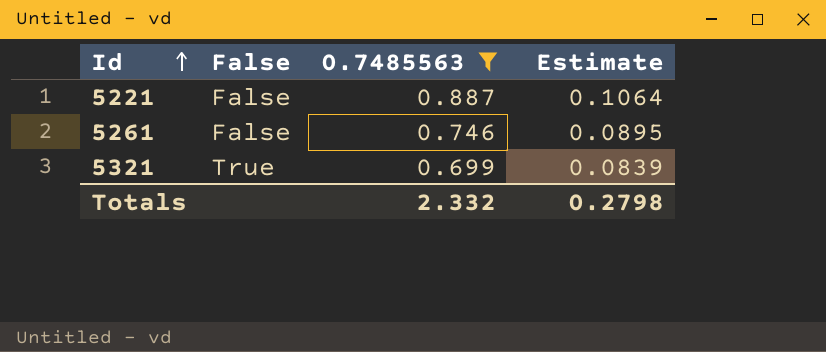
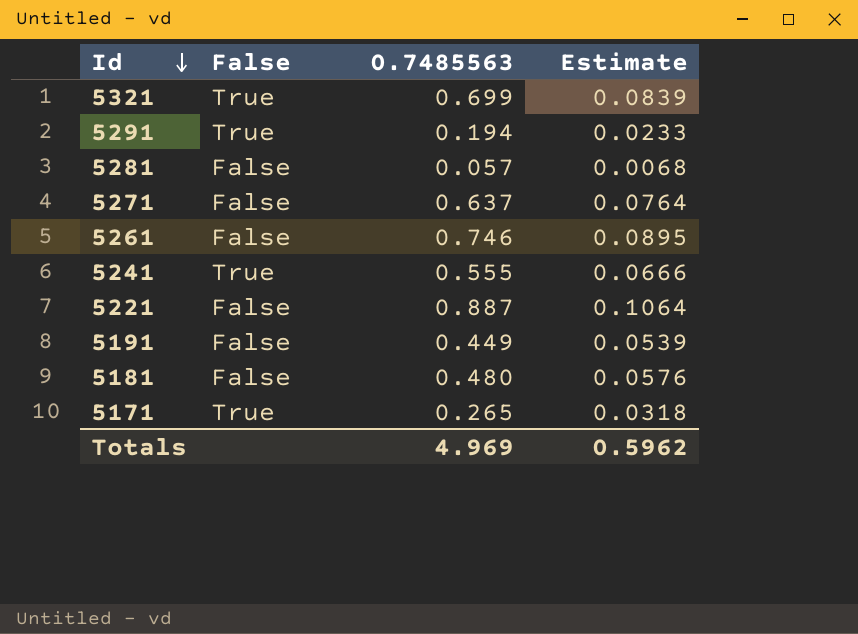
filter: 0.7485563 >= 0.699 -> none
row order: Id ascending -> Id descending
Totals | 0.7485563: 2.332 -> 4.969
Totals | Estimate: 0.2798 -> 0.5962

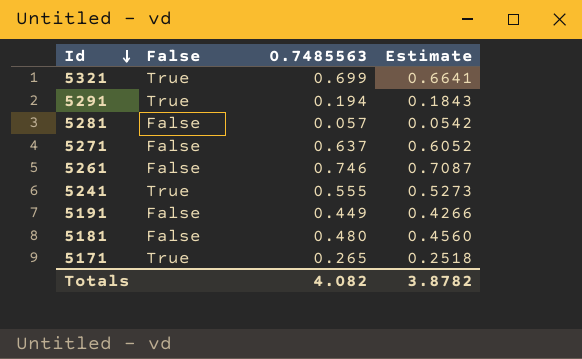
column Estimate | formula: [0.7485563] * 0.12 -> [0.7485563] * 0.95
row 5221: False | 0.887 | 0.1064 -> none
Totals | 0.7485563: 4.969 -> 4.082
Totals | Estimate: 0.5962 -> 3.8782

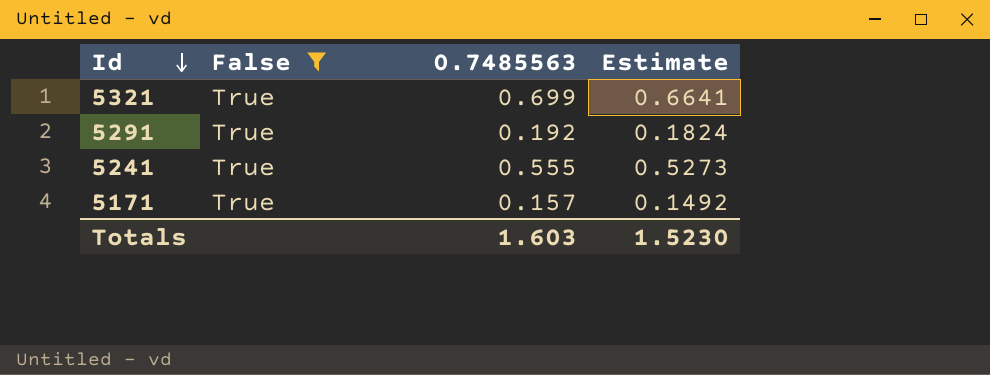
filter: none -> False = True
5291 | 0.7485563: 0.194 -> 0.192
5291 | Estimate: 0.1843 -> 0.1824
5171 | 0.7485563: 0.265 -> 0.157
5171 | Estimate: 0.2518 -> 0.1492
Totals | 0.7485563: 4.082 -> 1.603
Totals | Estimate: 3.8782 -> 1.5230

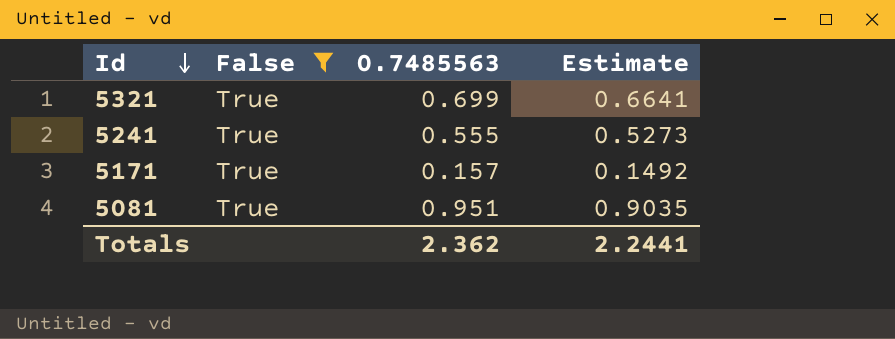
row 5291: True | 0.192 | 0.1824 -> none
row 5081: none -> True | 0.951 | 0.9035
Totals | 0.7485563: 1.603 -> 2.362
Totals | Estimate: 1.5230 -> 2.2441

